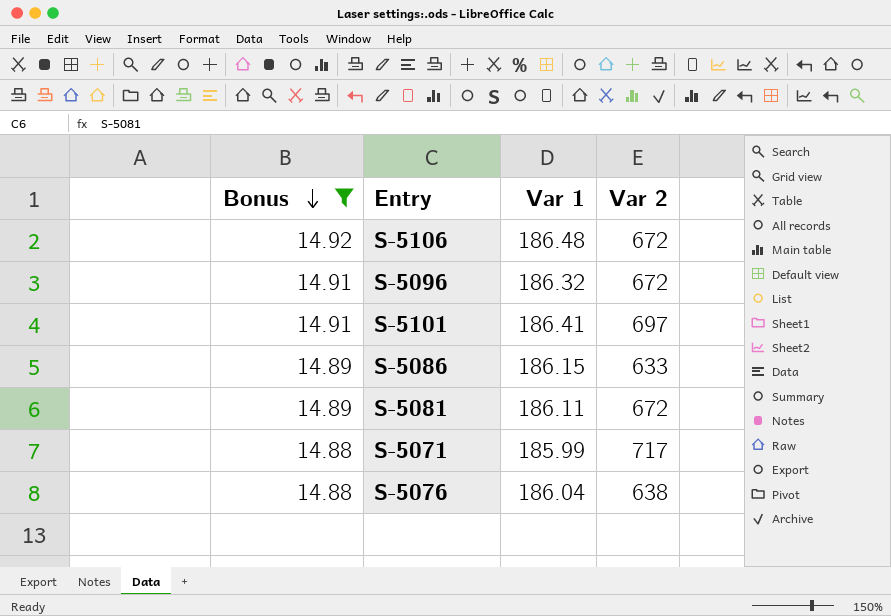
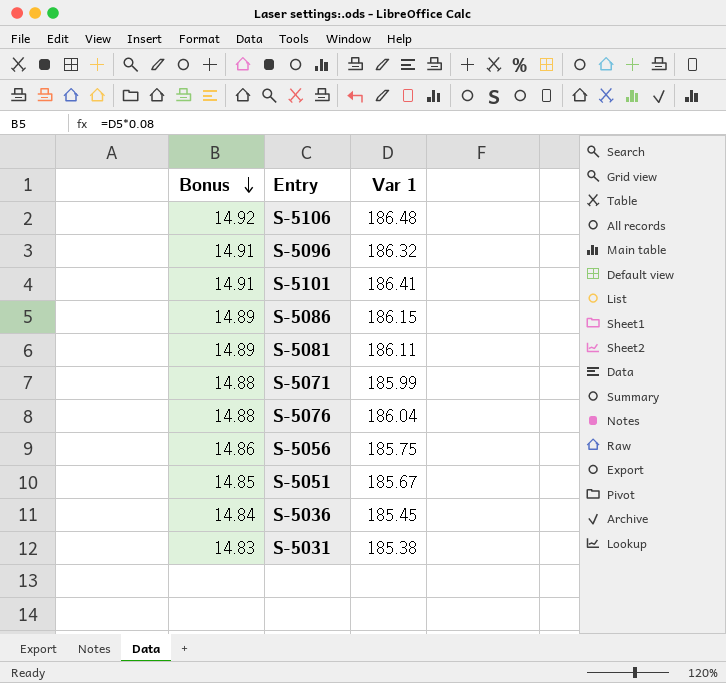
filter: Bonus >= 14.88 -> none
column Var 2 | position: 4 -> none

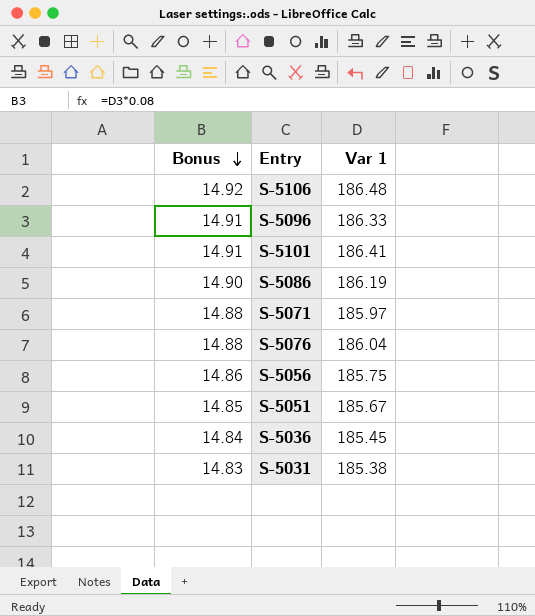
row S-5081: 14.89 | 186.11 -> none
S-5096 | Var 1: 186.32 -> 186.33
S-5086 | Bonus: 14.89 -> 14.90
S-5086 | Var 1: 186.15 -> 186.19
S-5071 | Var 1: 185.99 -> 185.97

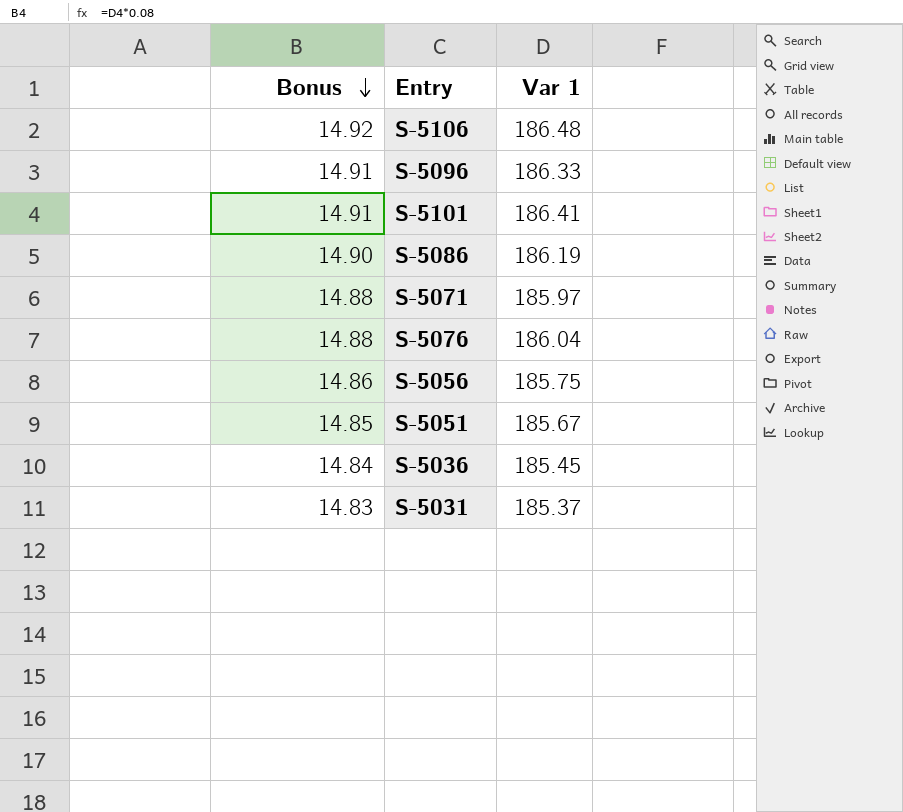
S-5031 | Var 1: 185.38 -> 185.37

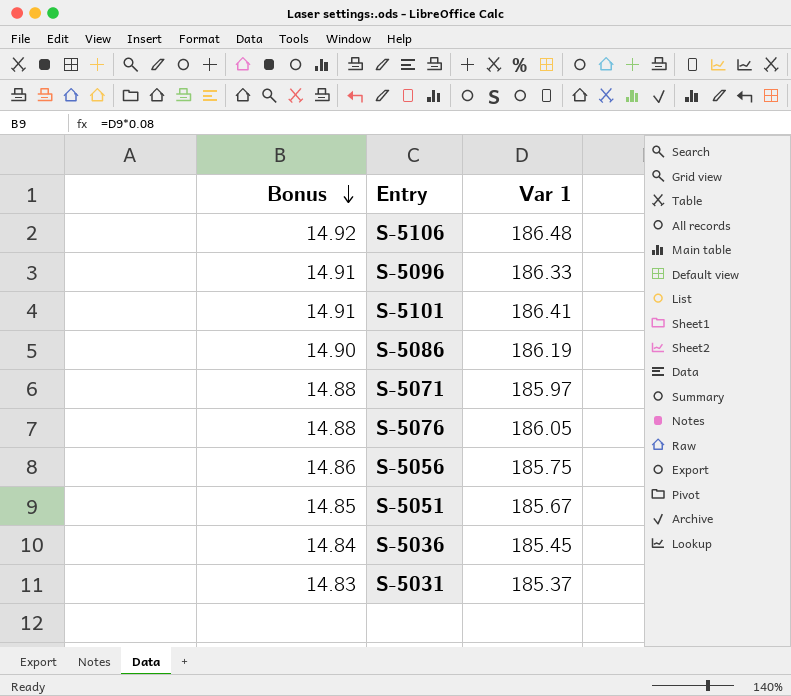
S-5076 | Var 1: 186.04 -> 186.05

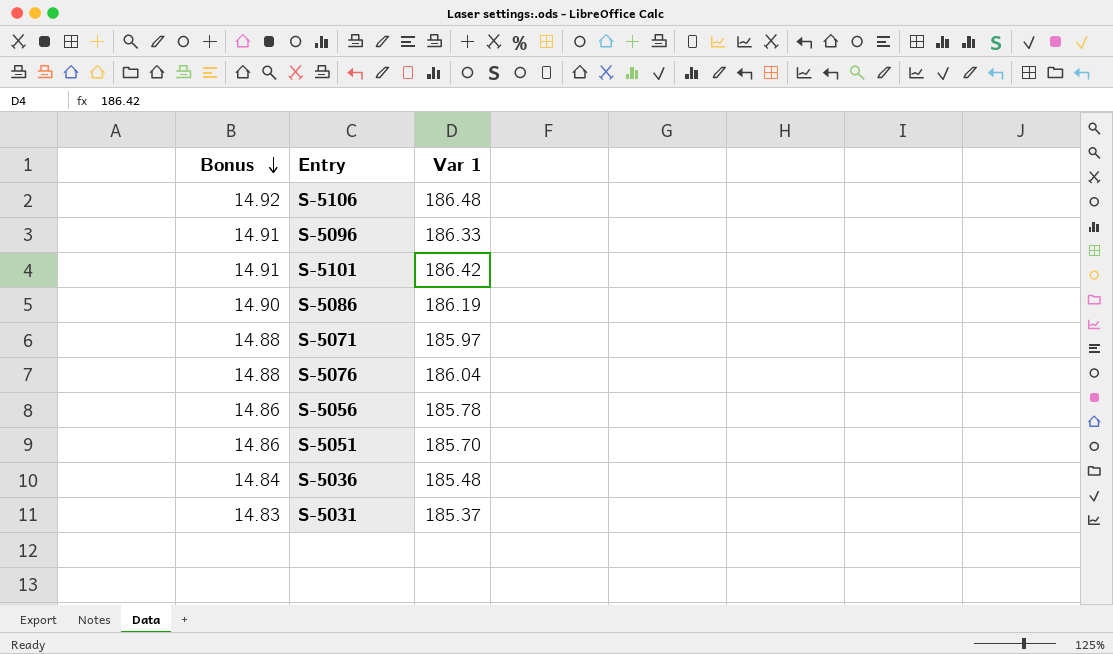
S-5101 | Var 1: 186.41 -> 186.42
S-5076 | Var 1: 186.05 -> 186.04
S-5056 | Var 1: 185.75 -> 185.78
S-5051 | Bonus: 14.85 -> 14.86
S-5051 | Var 1: 185.67 -> 185.70
S-5036 | Var 1: 185.45 -> 185.48

